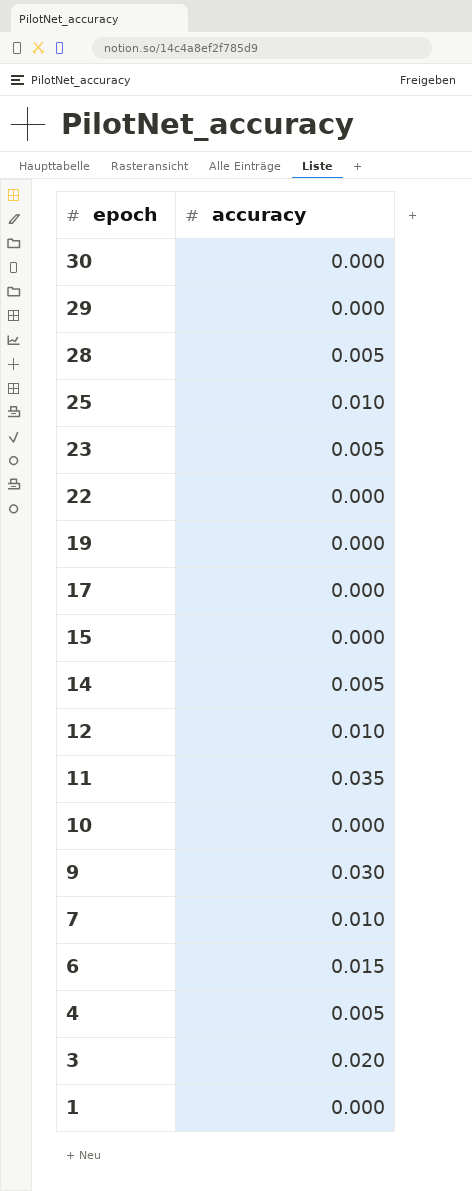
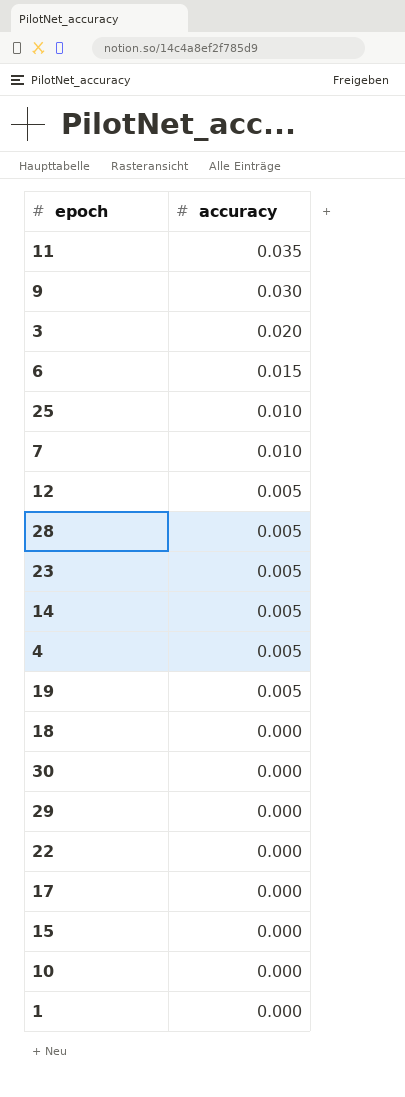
row order: epoch descending -> accuracy descending
12 | accuracy: 0.010 -> 0.005
19 | accuracy: 0.000 -> 0.005
row 18: none -> 0.000

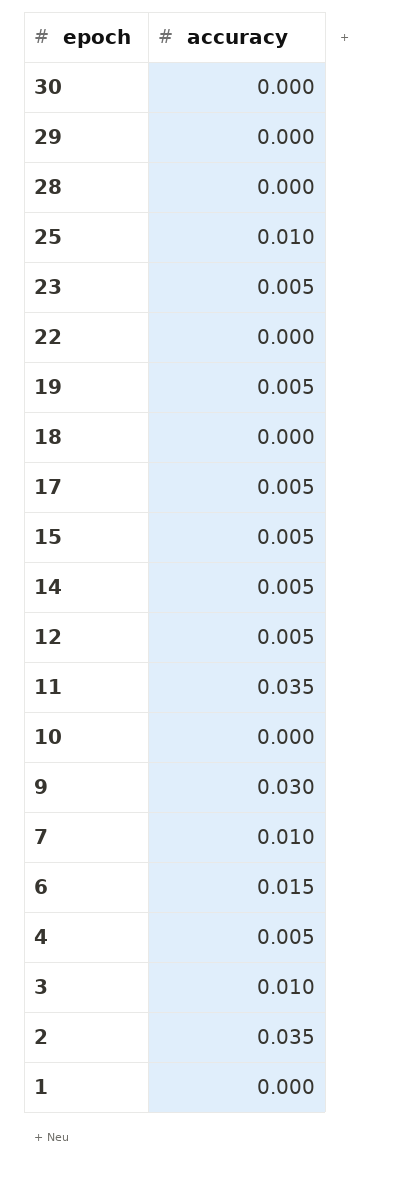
row order: accuracy descending -> epoch descending
28 | accuracy: 0.005 -> 0.000
17 | accuracy: 0.000 -> 0.005
15 | accuracy: 0.000 -> 0.005
3 | accuracy: 0.020 -> 0.010
row 2: none -> 0.035

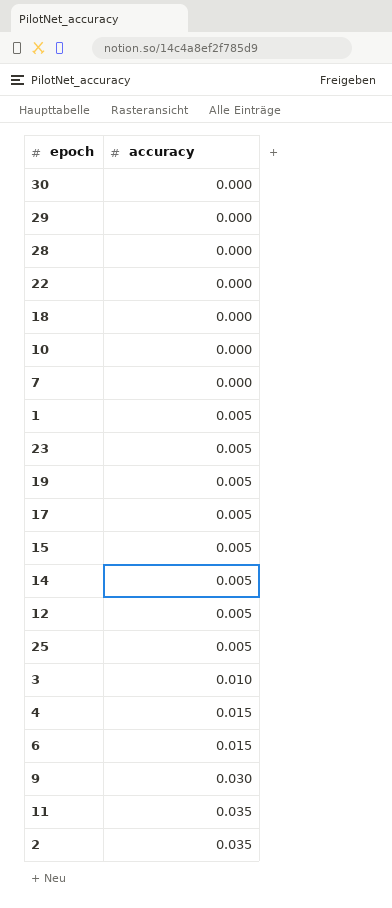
row order: epoch descending -> accuracy ascending
7 | accuracy: 0.010 -> 0.000
1 | accuracy: 0.000 -> 0.005
25 | accuracy: 0.010 -> 0.005
4 | accuracy: 0.005 -> 0.015

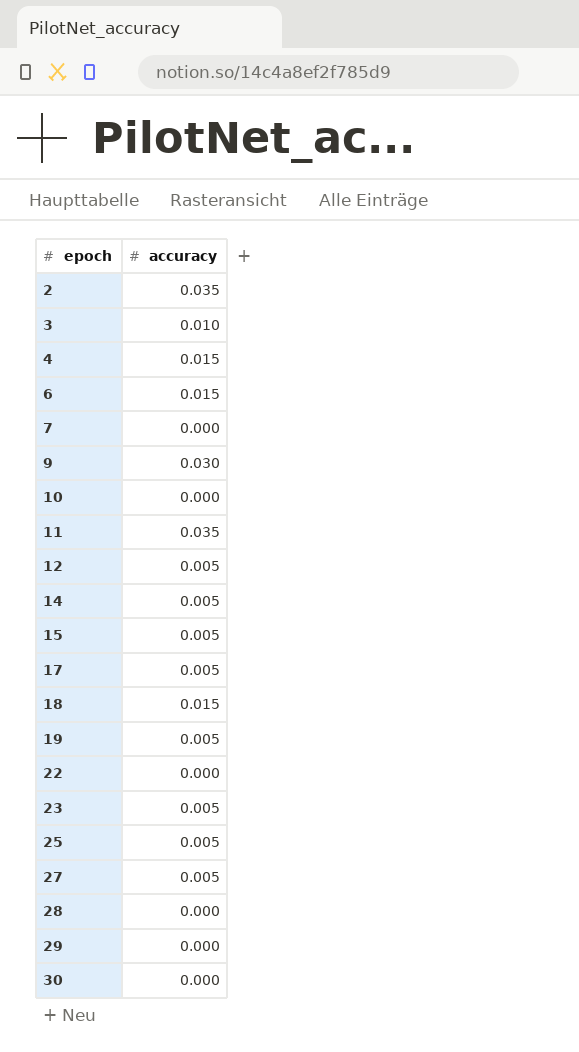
row order: accuracy ascending -> epoch ascending
row 1: 0.005 -> none
18 | accuracy: 0.000 -> 0.015
row 27: none -> 0.005

